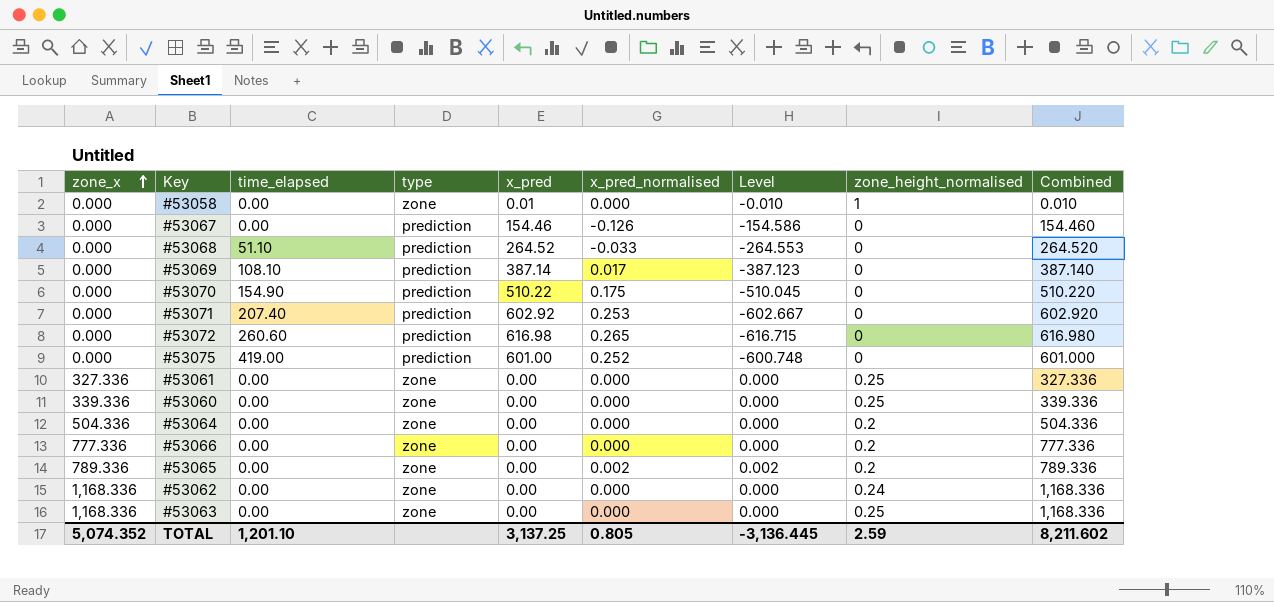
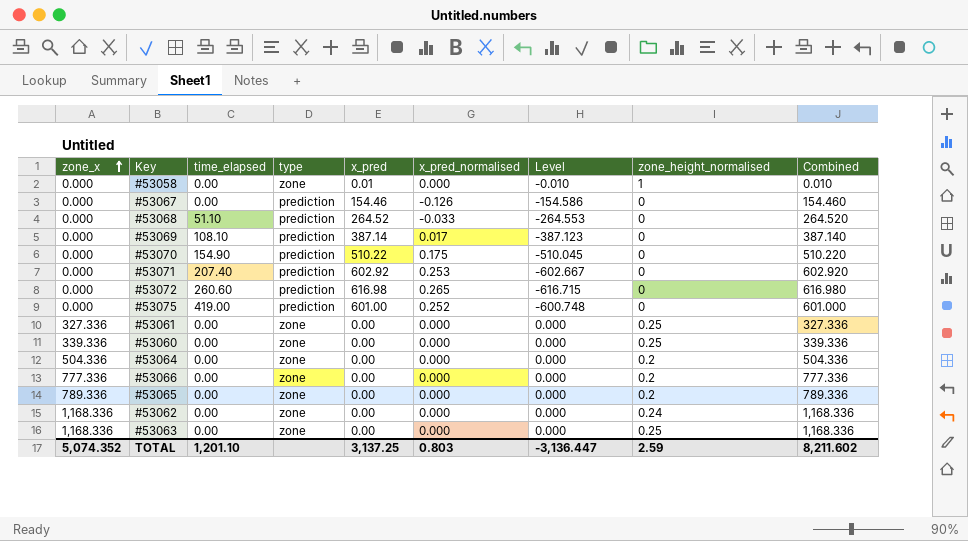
#53065 | x_pred_normalised: 0.002 -> 0.000
#53065 | Level: 0.002 -> 0.000
TOTAL | x_pred_normalised: 0.805 -> 0.803
TOTAL | Level: -3,136.445 -> -3,136.447

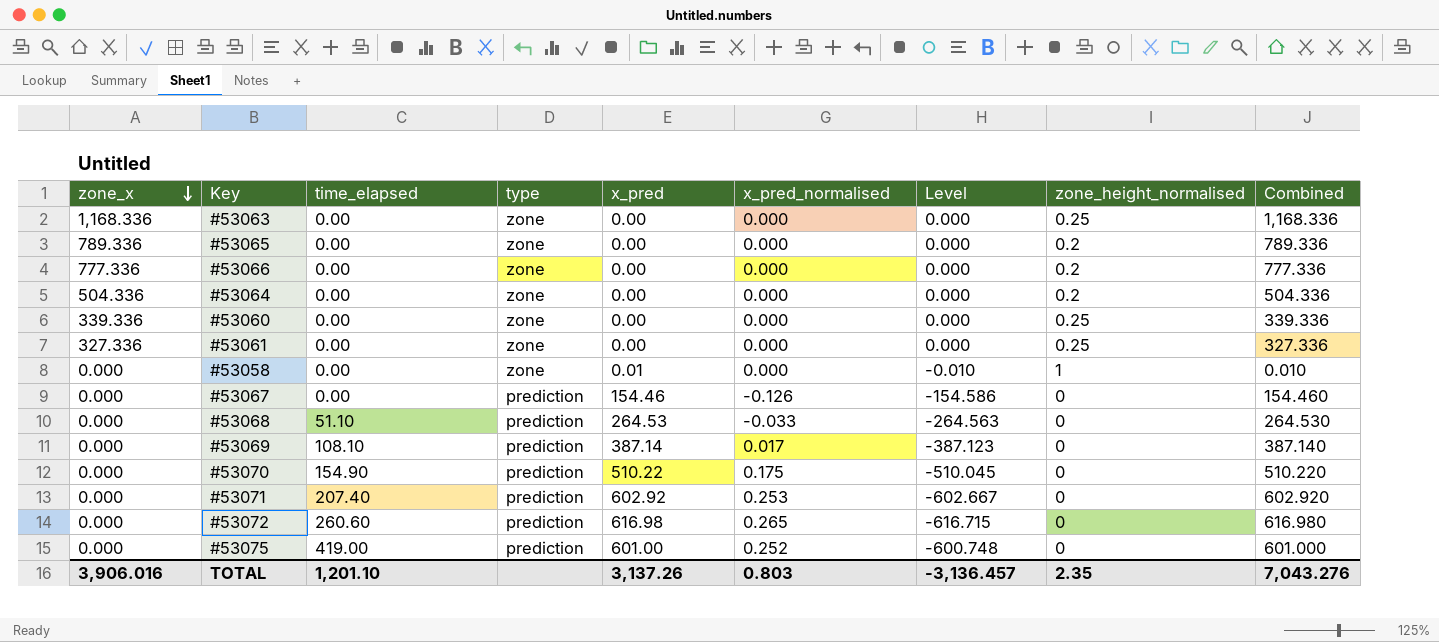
row order: zone_x ascending -> zone_x descending
row #53062: 1,168.336 | 0.00 | zone | 0.00 | 0.000 | 0.000 | 0.24 | 1,168.336 -> none
#53068 | x_pred: 264.52 -> 264.53
#53068 | Level: -264.553 -> -264.563
#53068 | Combined: 264.520 -> 264.530
TOTAL | zone_x: 5,074.352 -> 3,906.016
TOTAL | x_pred: 3,137.25 -> 3,137.26
TOTAL | Level: -3,136.447 -> -3,136.457
TOTAL | zone_height_normalised: 2.59 -> 2.35
TOTAL | Combined: 8,211.602 -> 7,043.276

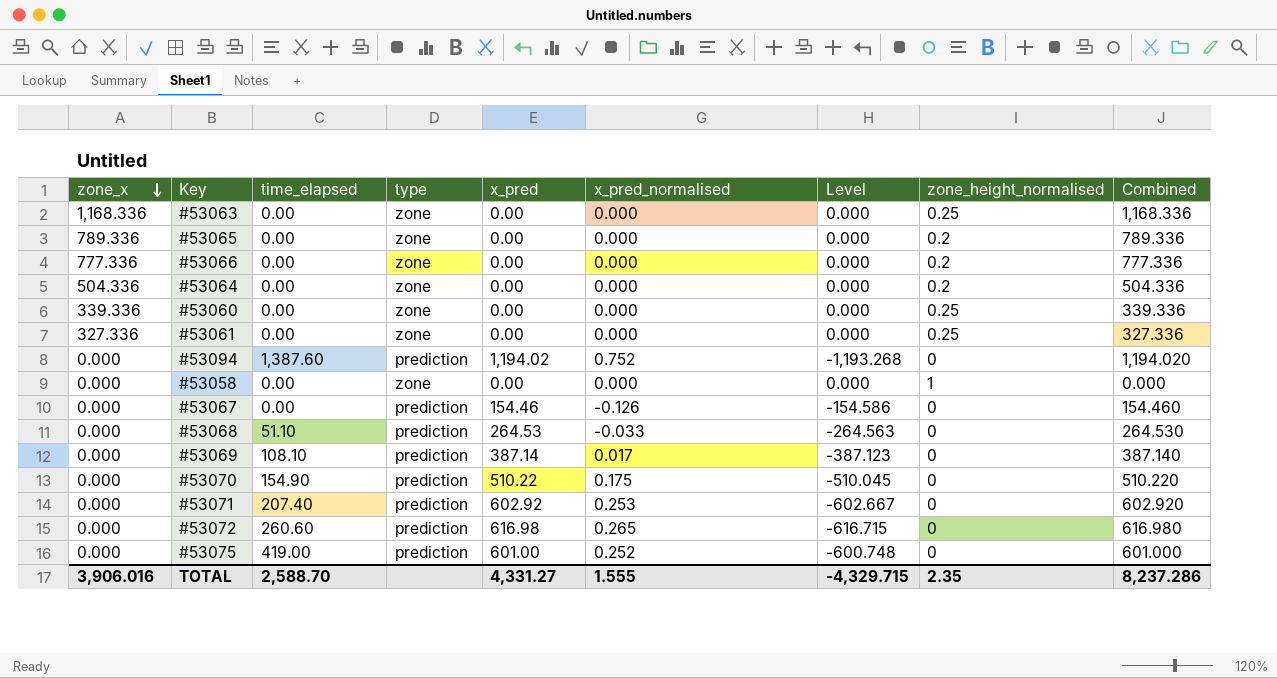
row #53094: none -> 0.000 | 1,387.60 | prediction | 1,194.02 | 0.752 | -1,193.268 | 0 | 1,194.020
#53058 | x_pred: 0.01 -> 0.00
#53058 | Level: -0.010 -> 0.000
#53058 | Combined: 0.010 -> 0.000
TOTAL | time_elapsed: 1,201.10 -> 2,588.70
TOTAL | x_pred: 3,137.26 -> 4,331.27
TOTAL | x_pred_normalised: 0.803 -> 1.555
TOTAL | Level: -3,136.457 -> -4,329.715
TOTAL | Combined: 7,043.276 -> 8,237.286

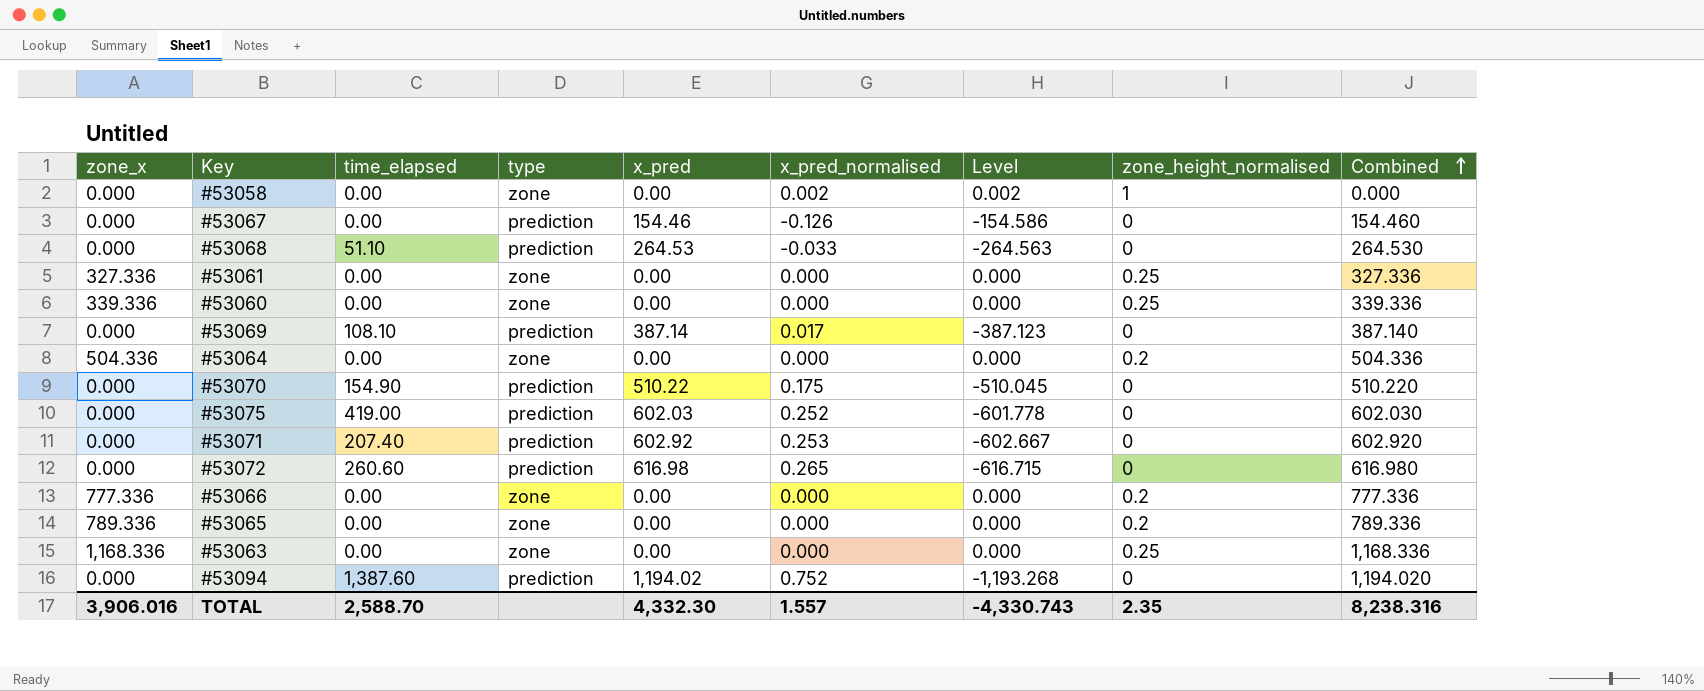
row order: zone_x descending -> Combined ascending
#53058 | x_pred_normalised: 0.000 -> 0.002
#53058 | Level: 0.000 -> 0.002
#53075 | x_pred: 601.00 -> 602.03
#53075 | Level: -600.748 -> -601.778
#53075 | Combined: 601.000 -> 602.030
TOTAL | x_pred: 4,331.27 -> 4,332.30
TOTAL | x_pred_normalised: 1.555 -> 1.557
TOTAL | Level: -4,329.715 -> -4,330.743
TOTAL | Combined: 8,237.286 -> 8,238.316

